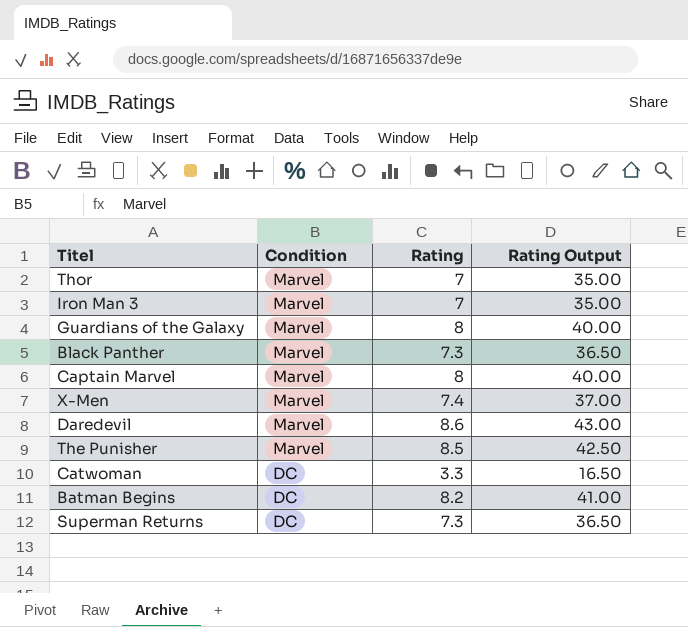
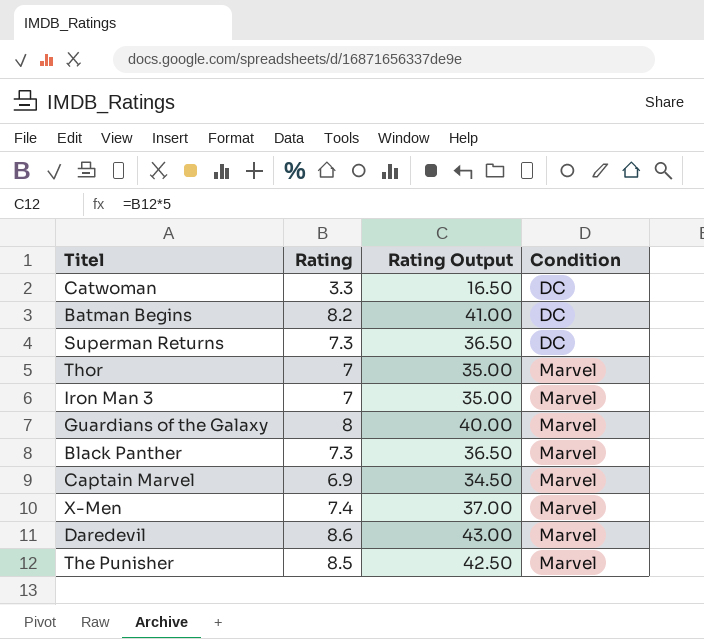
row order: Condition descending -> Condition ascending
column Condition | position: 2 -> 4
Captain Marvel | Rating: 8 -> 6.9
Captain Marvel | Rating Output: 40.00 -> 34.50

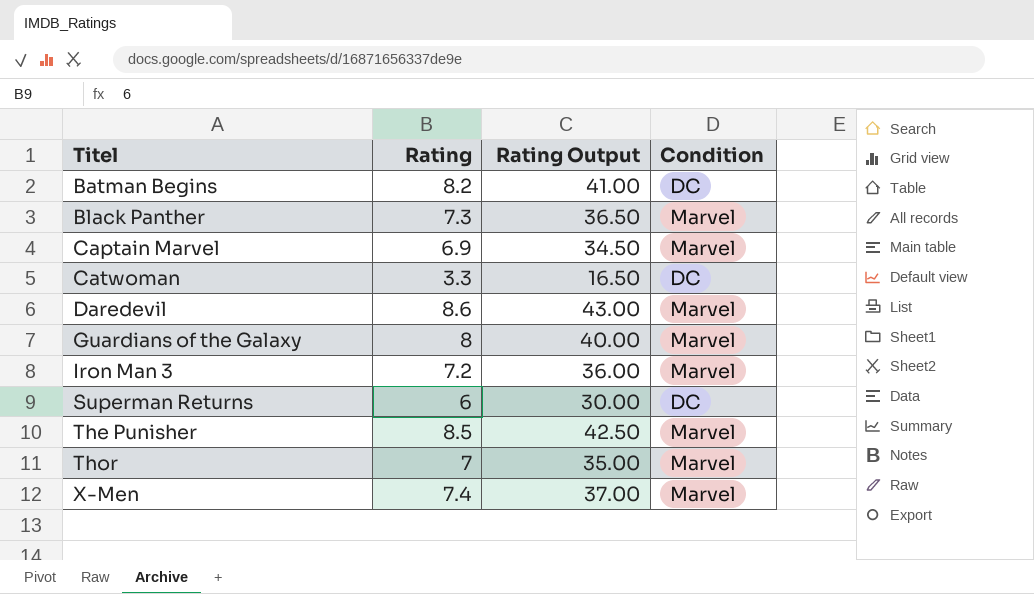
row order: Condition ascending -> Titel ascending
Iron Man 3 | Rating: 7 -> 7.2
Iron Man 3 | Rating Output: 35.00 -> 36.00
Superman Returns | Rating: 7.3 -> 6
Superman Returns | Rating Output: 36.50 -> 30.00

